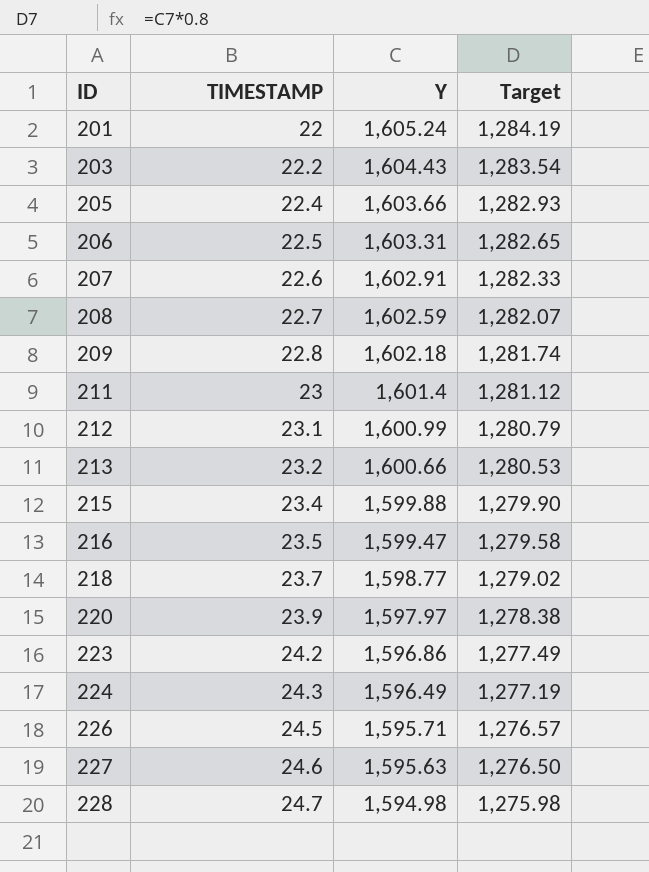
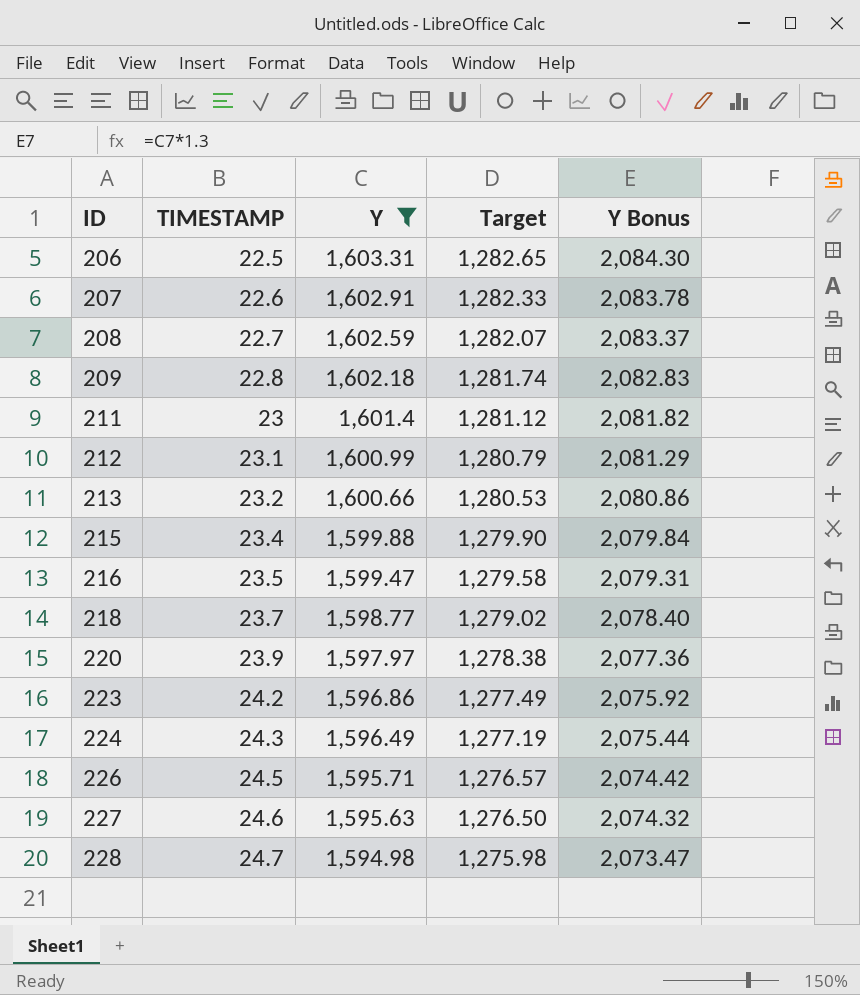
filter: none -> Y <= 1,603.31
column Y Bonus | formula: none -> [Y] * 1.3

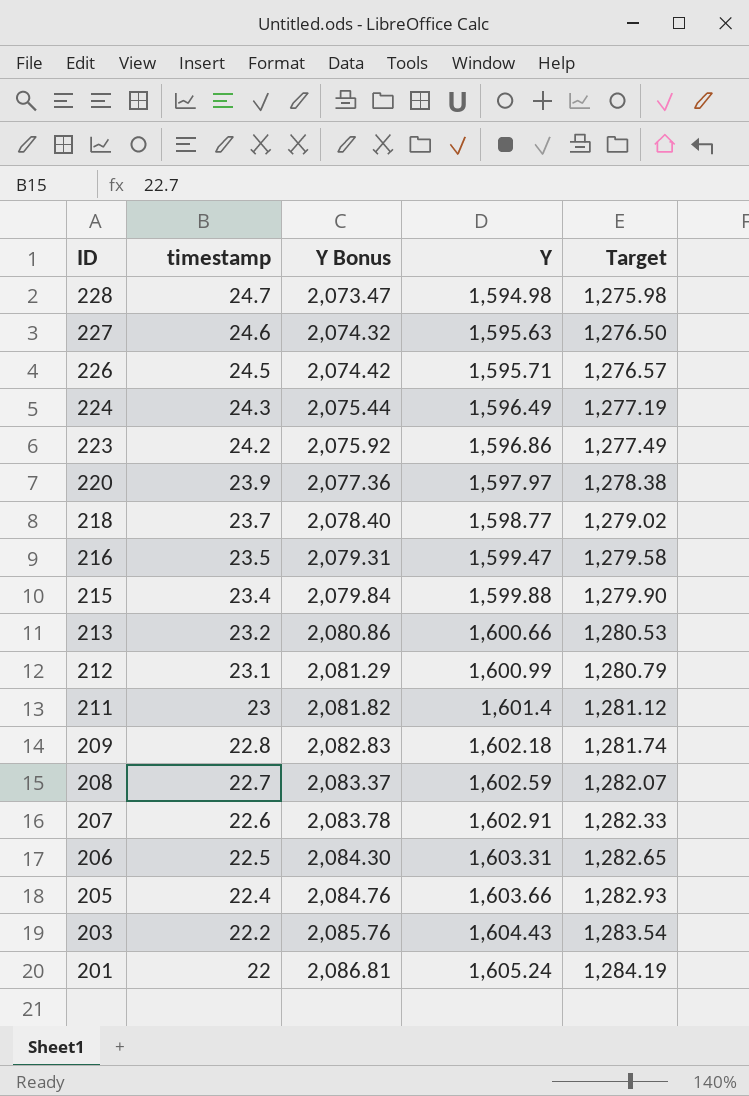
filter: Y <= 1,603.31 -> none
row order: ID ascending -> ID descending
column name: TIMESTAMP -> timestamp
column Y Bonus | position: 5 -> 3

